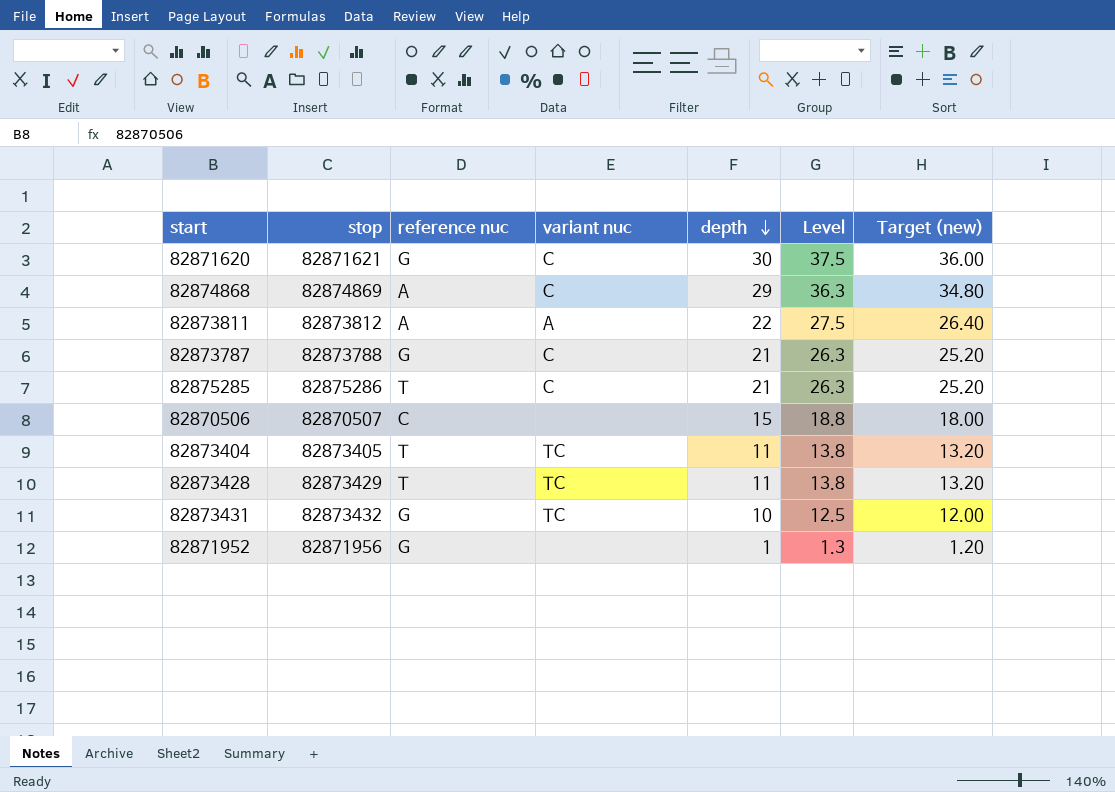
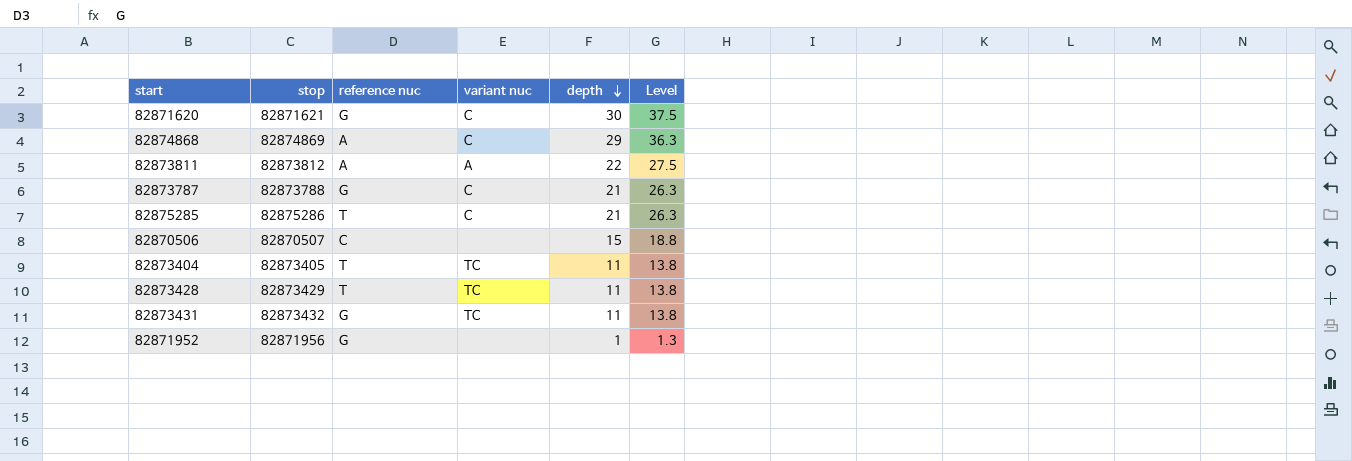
column Target (new) | formula: [depth] * 1.2 -> none
82873431 | depth: 10 -> 11
82873431 | Level: 12.5 -> 13.8

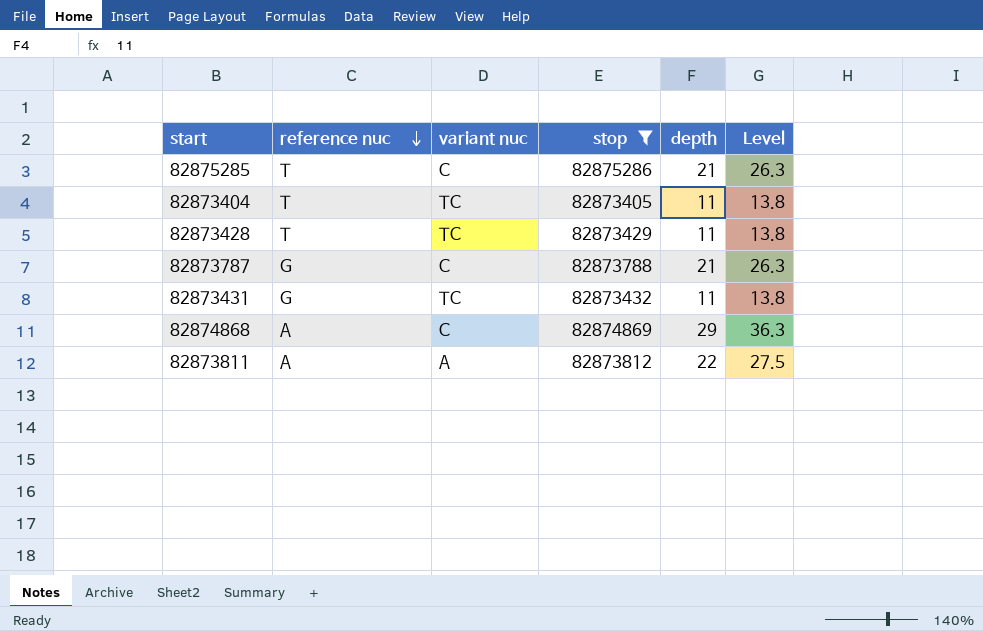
filter: none -> stop >= 82873405
row order: depth descending -> reference nuc descending
column stop | position: 2 -> 4

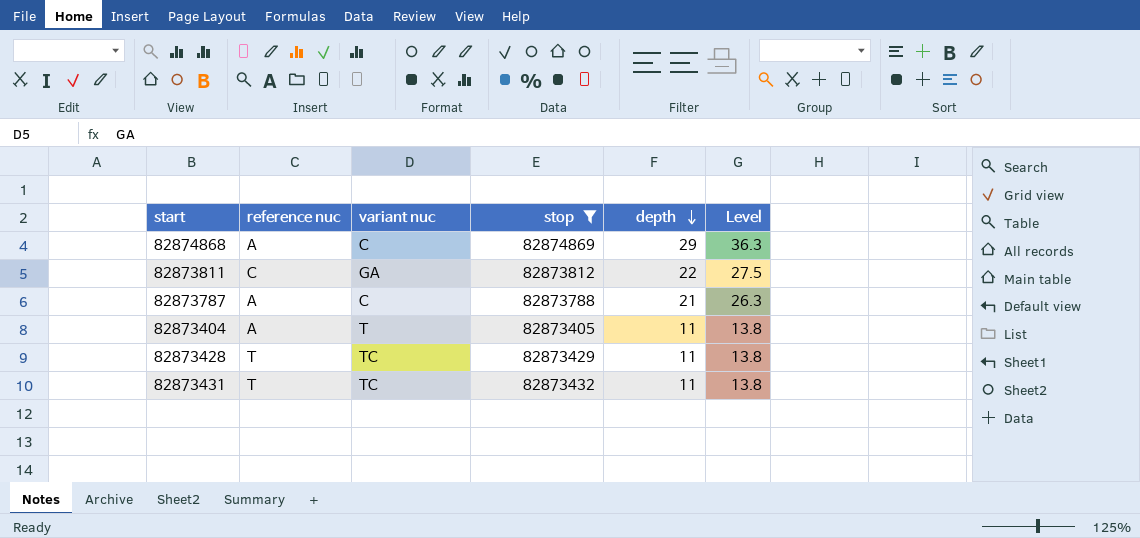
row order: reference nuc descending -> depth descending
row 82875285: T | C | 82875286 | 21 | 26.3 -> none
82873811 | reference nuc: A -> C
82873811 | variant nuc: A -> GA
82873787 | reference nuc: G -> A
82873404 | reference nuc: T -> A
82873404 | variant nuc: TC -> T
82873431 | reference nuc: G -> T

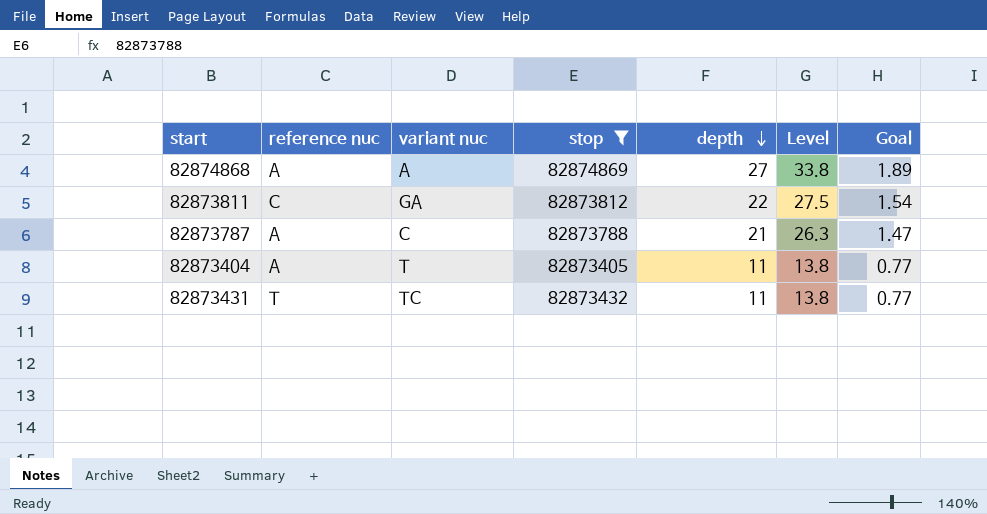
column Goal | formula: none -> [depth] * 0.07
row 82873428: T | TC | 82873429 | 11 | 13.8 -> none
82874868 | variant nuc: C -> A
82874868 | depth: 29 -> 27
82874868 | Level: 36.3 -> 33.8

